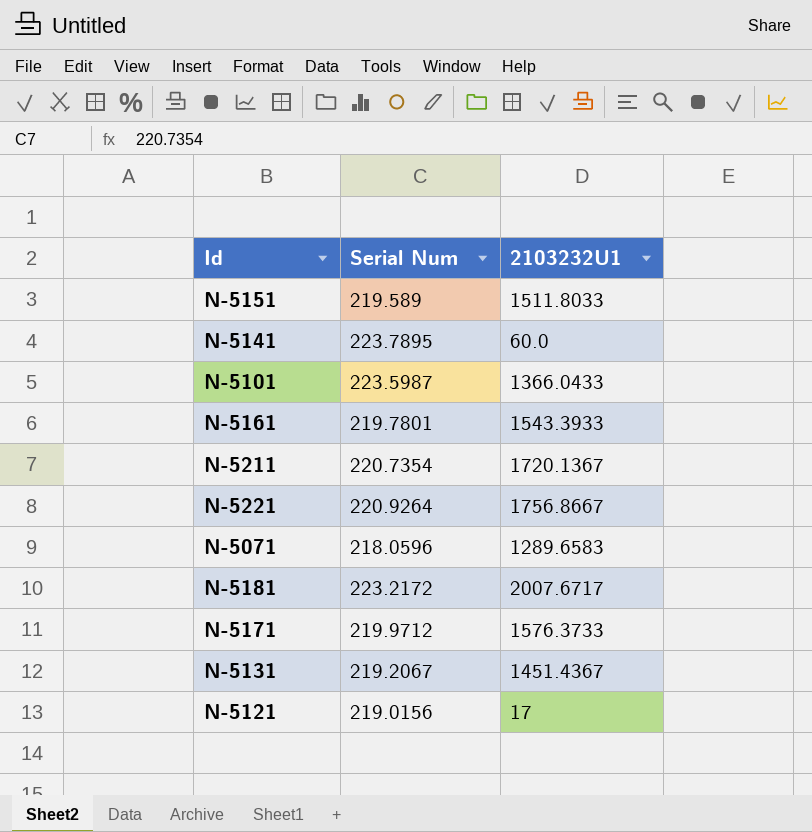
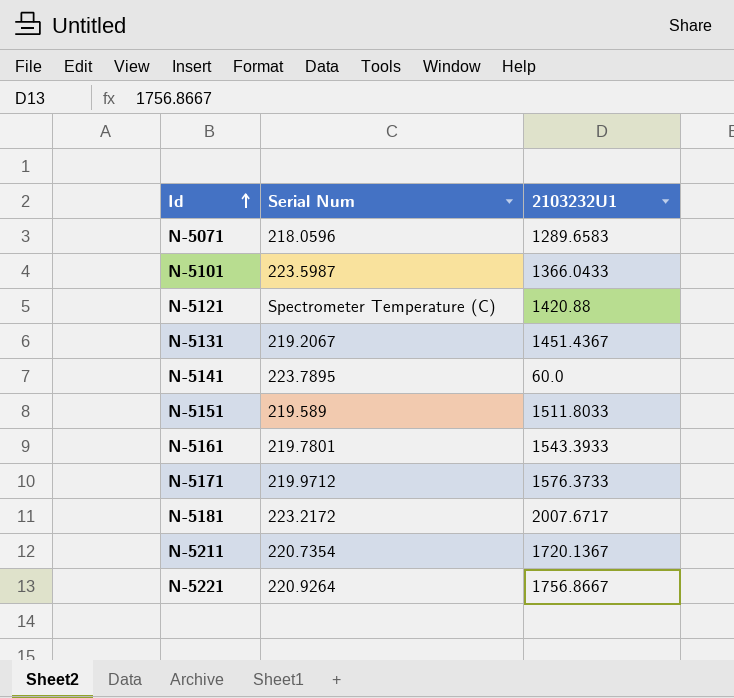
row order: none -> Id ascending
N-5121 | Serial Num: 219.0156 -> Spectrometer Temperature (C)
N-5121 | 2103232U1: 17 -> 1420.88

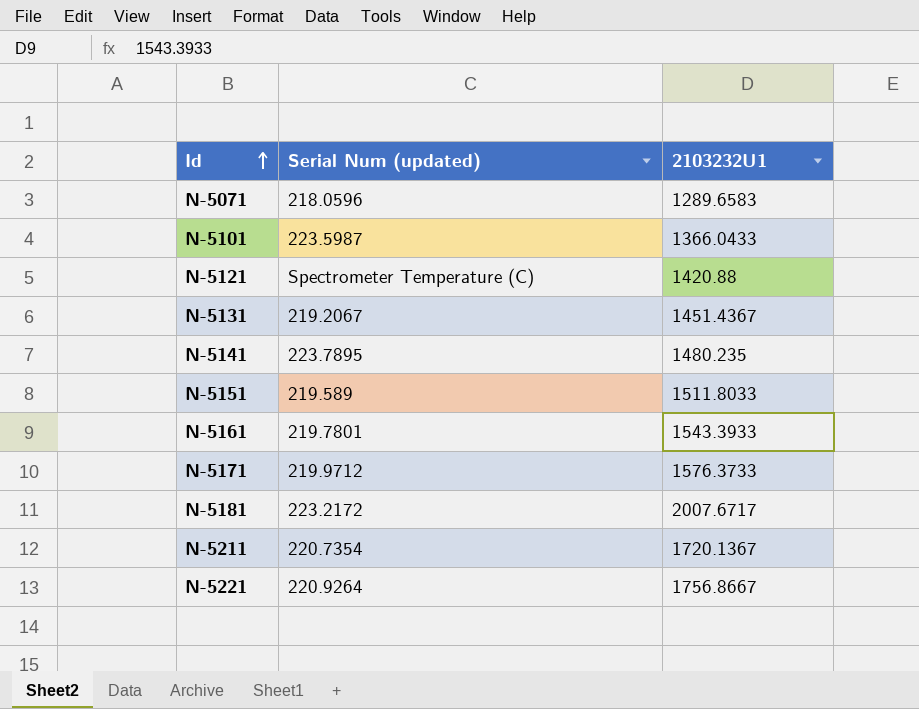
column name: Serial Num -> Serial Num (updated)
N-5141 | 2103232U1: 60.0 -> 1480.235

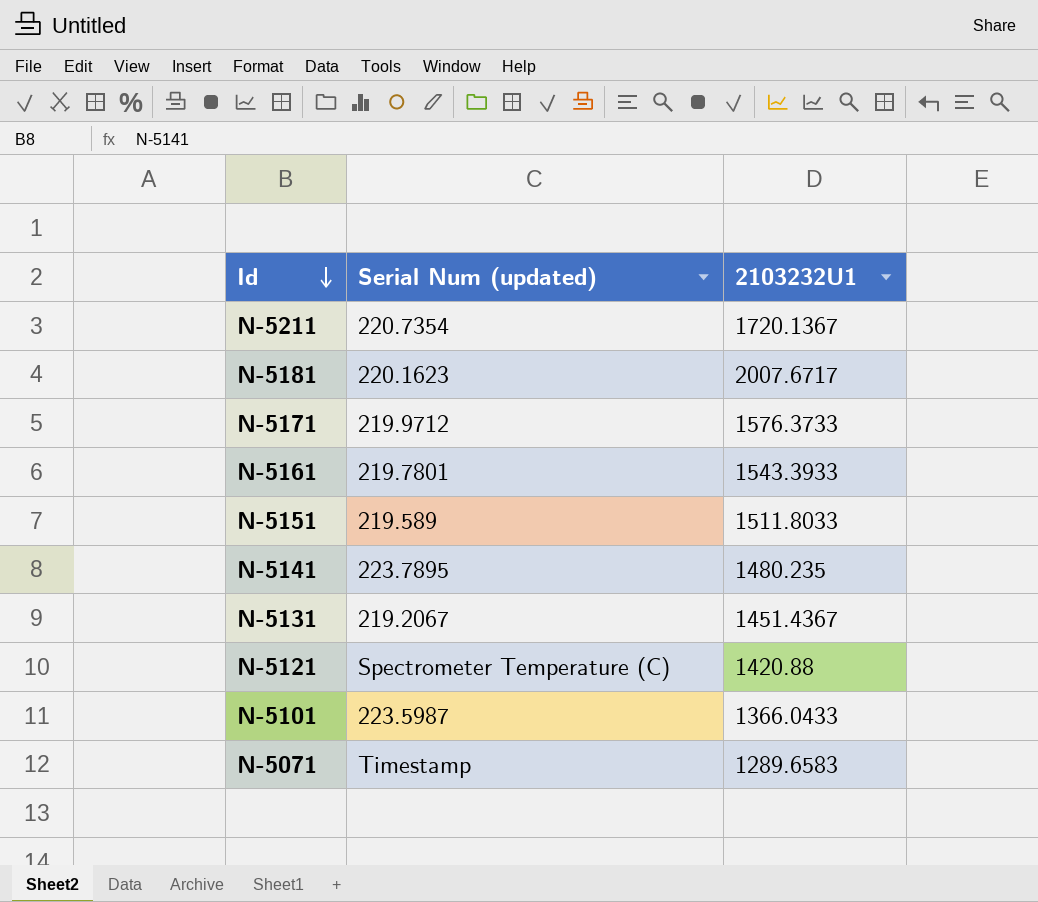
row order: Id ascending -> Id descending
row N-5221: 220.9264 | 1756.8667 -> none
N-5181 | Serial Num (updated): 223.2172 -> 220.1623
N-5071 | Serial Num (updated): 218.0596 -> Timestamp

